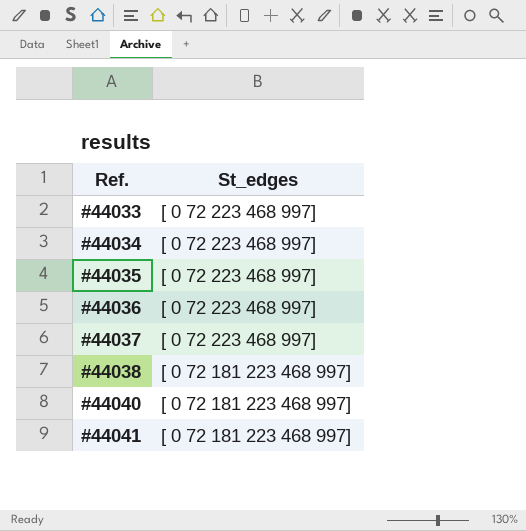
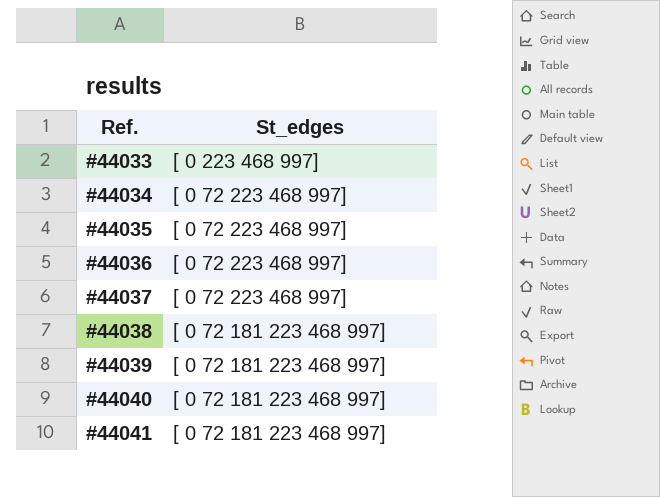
#44033 | St_edges: [ 0 72 223 468 997] -> [ 0 223 468 997]
row #44039: none -> [ 0 72 181 223 468 997]

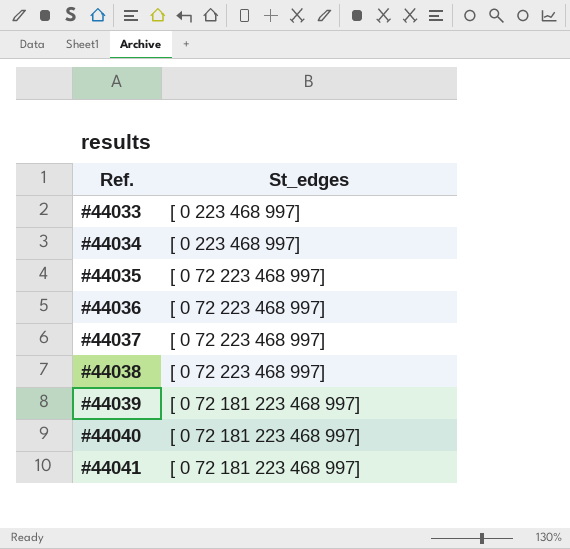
#44034 | St_edges: [ 0 72 223 468 997] -> [ 0 223 468 997]
#44038 | St_edges: [ 0 72 181 223 468 997] -> [ 0 72 223 468 997]

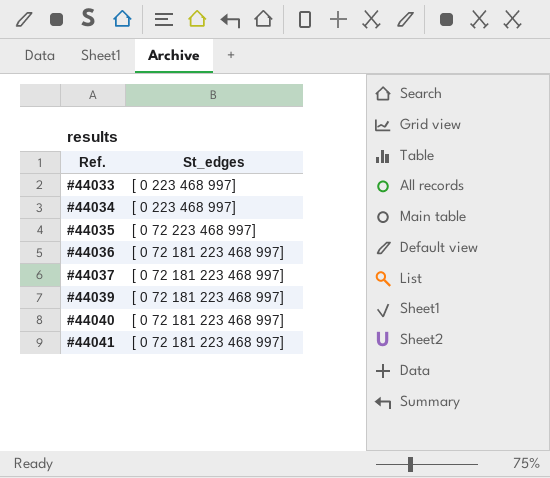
row #44038: [ 0 72 223 468 997] -> none
#44036 | St_edges: [ 0 72 223 468 997] -> [ 0 72 181 223 468 997]
#44037 | St_edges: [ 0 72 223 468 997] -> [ 0 72 181 223 468 997]

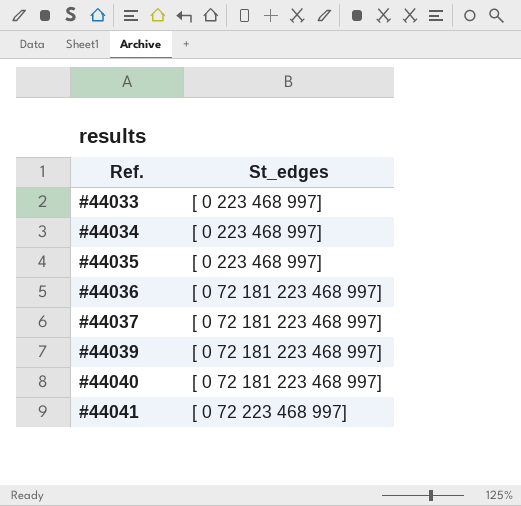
#44035 | St_edges: [ 0 72 223 468 997] -> [ 0 223 468 997]
#44041 | St_edges: [ 0 72 181 223 468 997] -> [ 0 72 223 468 997]

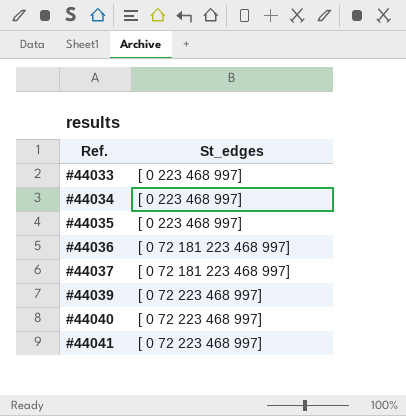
#44039 | St_edges: [ 0 72 181 223 468 997] -> [ 0 72 223 468 997]
#44040 | St_edges: [ 0 72 181 223 468 997] -> [ 0 72 223 468 997]

